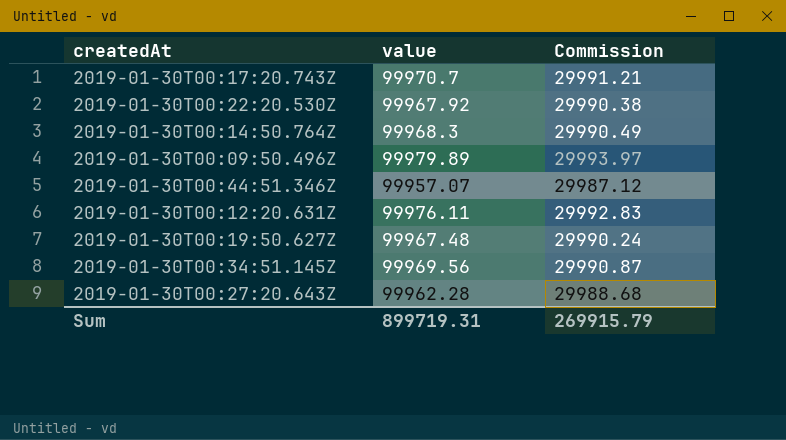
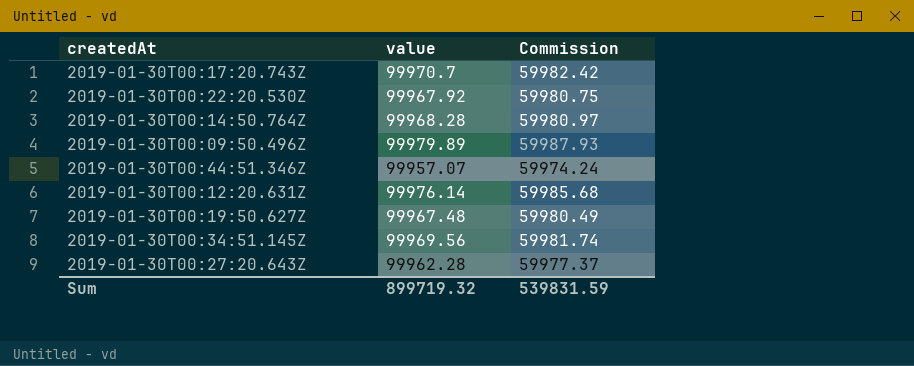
column Commission | formula: [value] * 0.3 -> [value] * 0.6
2019-01-30T00:14:50.764Z | value: 99968.3 -> 99968.28
2019-01-30T00:12:20.631Z | value: 99976.11 -> 99976.14
Sum | value: 899719.31 -> 899719.32
Sum | Commission: 269915.79 -> 539831.59

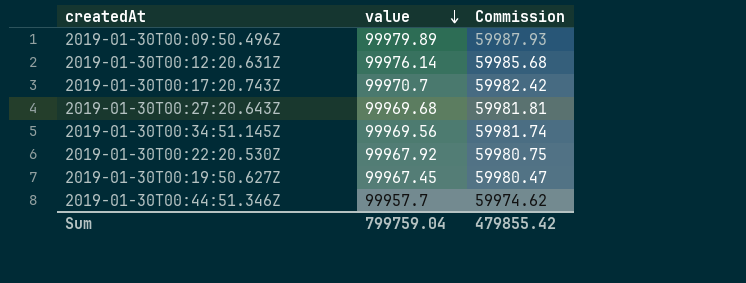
row order: none -> value descending
row 2019-01-30T00:14:50.764Z: 99968.28 | 59980.97 -> none
2019-01-30T00:27:20.643Z | value: 99962.28 -> 99969.68
2019-01-30T00:27:20.643Z | Commission: 59977.37 -> 59981.81
2019-01-30T00:19:50.627Z | value: 99967.48 -> 99967.45
2019-01-30T00:19:50.627Z | Commission: 59980.49 -> 59980.47
2019-01-30T00:44:51.346Z | value: 99957.07 -> 99957.7
2019-01-30T00:44:51.346Z | Commission: 59974.24 -> 59974.62
Sum | value: 899719.32 -> 799759.04
Sum | Commission: 539831.59 -> 479855.42

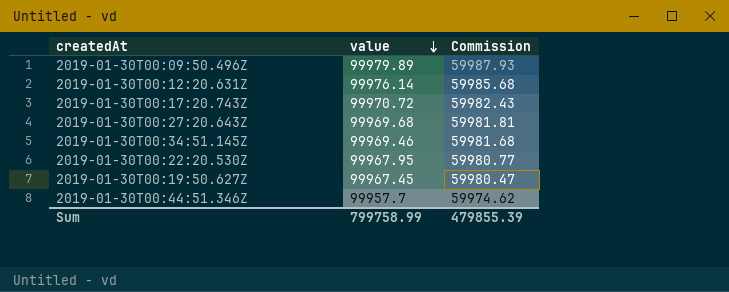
2019-01-30T00:17:20.743Z | value: 99970.7 -> 99970.72
2019-01-30T00:17:20.743Z | Commission: 59982.42 -> 59982.43
2019-01-30T00:34:51.145Z | value: 99969.56 -> 99969.46
2019-01-30T00:34:51.145Z | Commission: 59981.74 -> 59981.68
2019-01-30T00:22:20.530Z | value: 99967.92 -> 99967.95
2019-01-30T00:22:20.530Z | Commission: 59980.75 -> 59980.77
Sum | value: 799759.04 -> 799758.99
Sum | Commission: 479855.42 -> 479855.39

